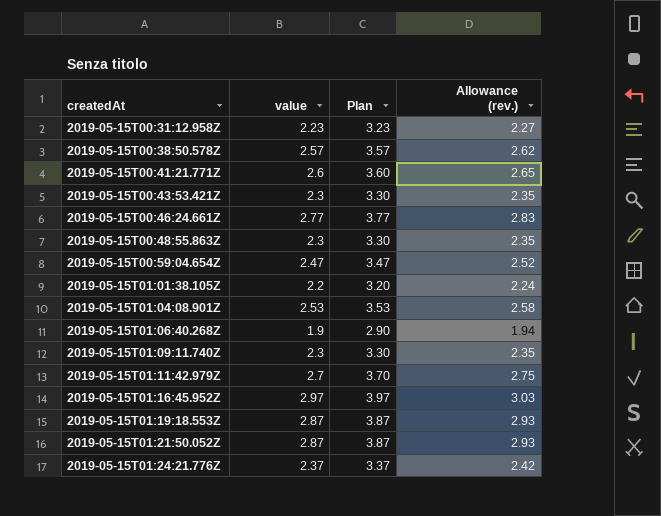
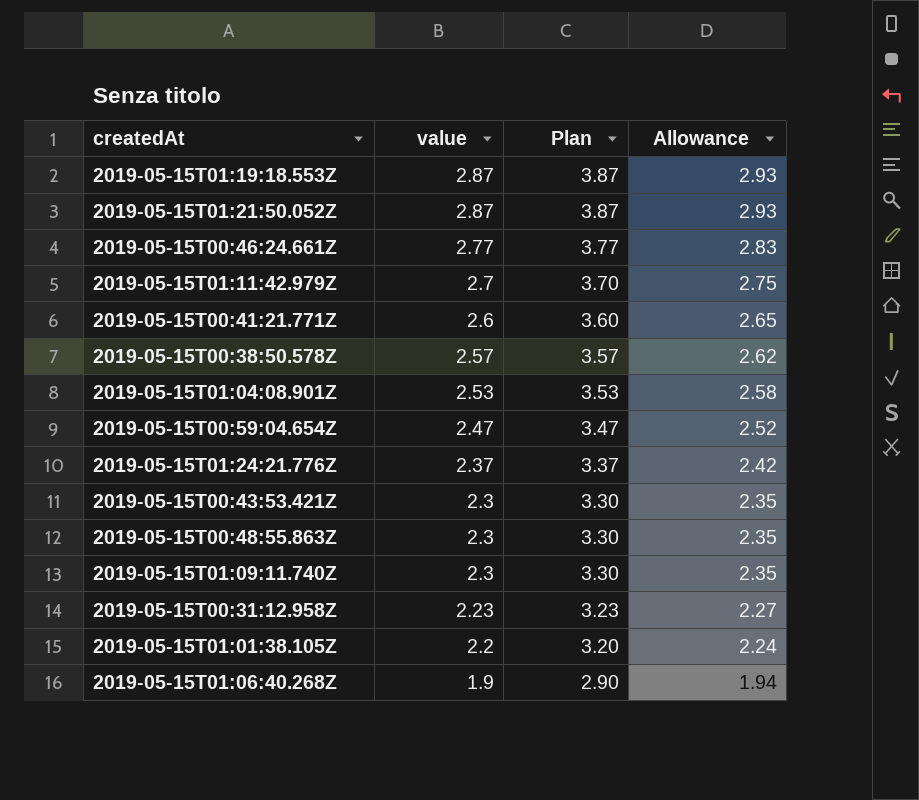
row order: createdAt ascending -> value descending
column name: Allowance (rev.) -> Allowance
row 2019-05-15T01:16:45.952Z: 2.97 | 3.97 | 3.03 -> none

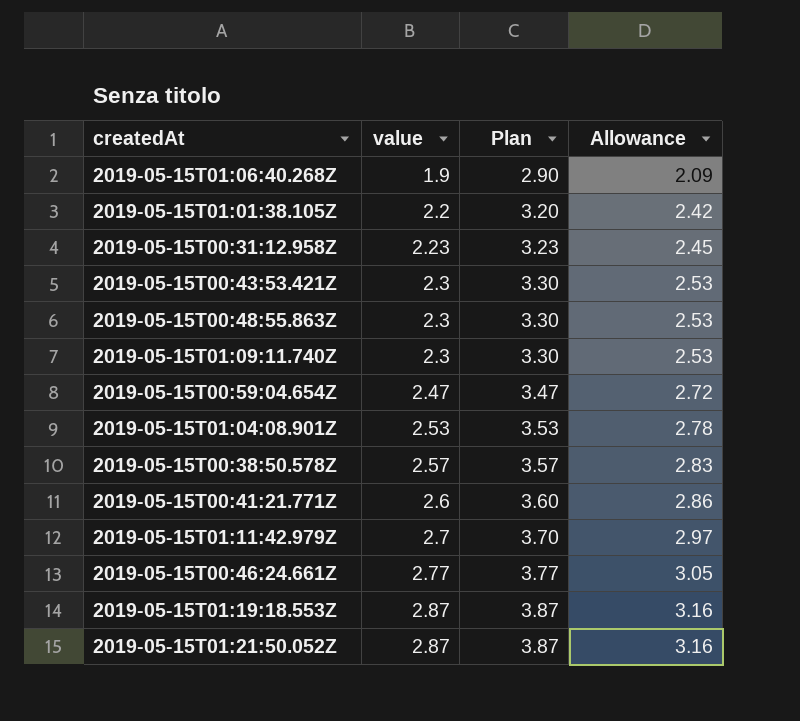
row order: value descending -> value ascending
column Allowance | formula: [value] * 1.02 -> [value] * 1.1
row 2019-05-15T01:24:21.776Z: 2.37 | 3.37 | 2.42 -> none

